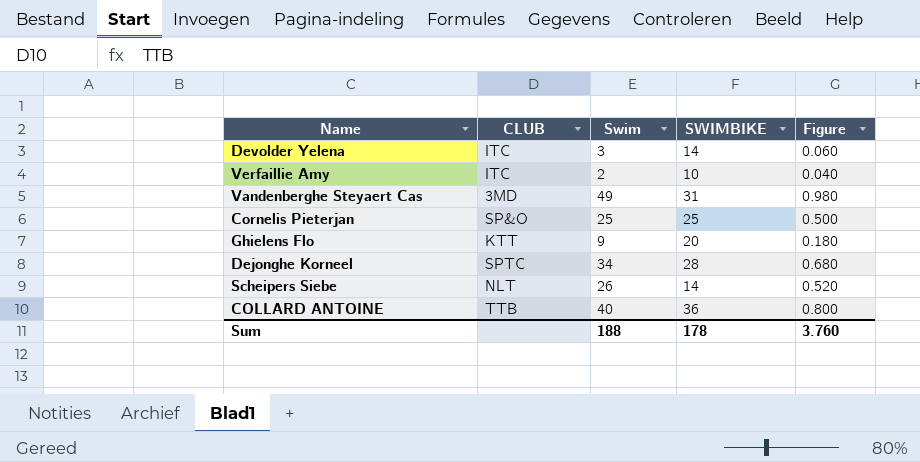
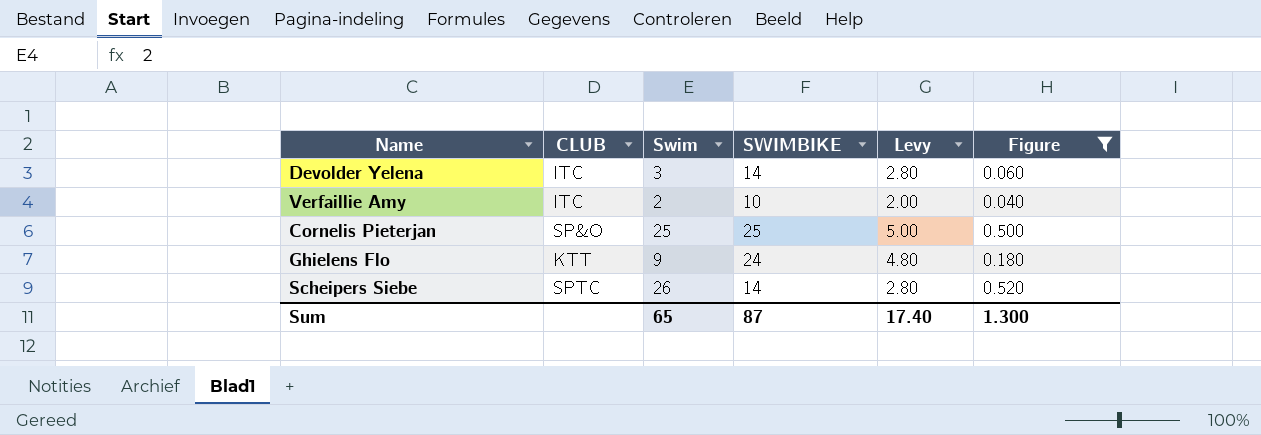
filter: none -> Figure <= 0.520
column Levy | formula: none -> [SWIMBIKE] * 0.2
Ghielens Flo | SWIMBIKE: 20 -> 24
Scheipers Siebe | CLUB: NLT -> SPTC
Sum | Swim: 188 -> 65
Sum | SWIMBIKE: 178 -> 87
Sum | Figure: 3.760 -> 1.300

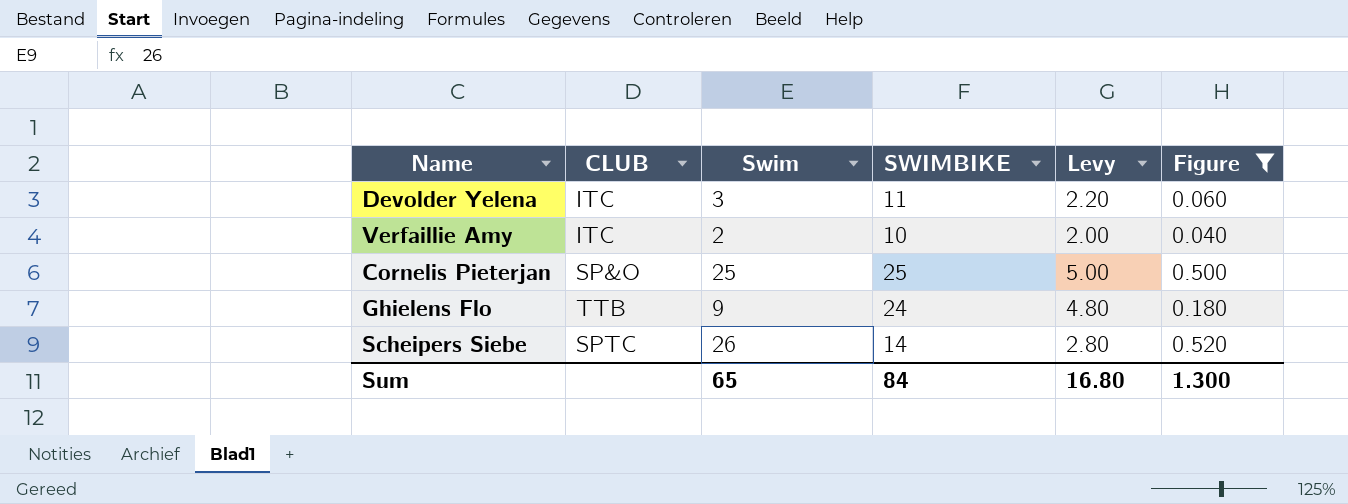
Devolder Yelena | SWIMBIKE: 14 -> 11
Devolder Yelena | Levy: 2.80 -> 2.20
Ghielens Flo | CLUB: KTT -> TTB
Sum | SWIMBIKE: 87 -> 84
Sum | Levy: 17.40 -> 16.80

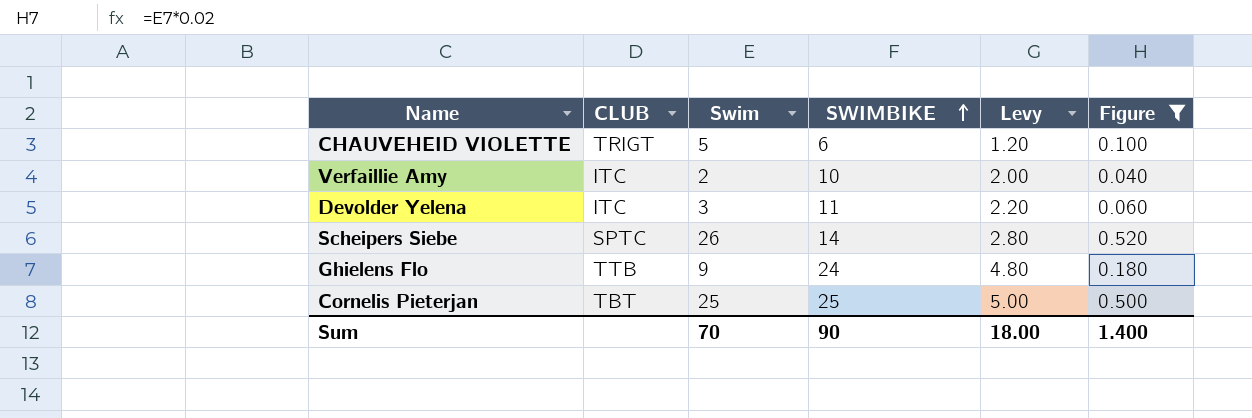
row order: none -> SWIMBIKE ascending
row CHAUVEHEID VIOLETTE: none -> TRIGT | 5 | 6 | 1.20 | 0.100
Cornelis Pieterjan | CLUB: SP&O -> TBT
Sum | Swim: 65 -> 70
Sum | SWIMBIKE: 84 -> 90
Sum | Levy: 16.80 -> 18.00
Sum | Figure: 1.300 -> 1.400

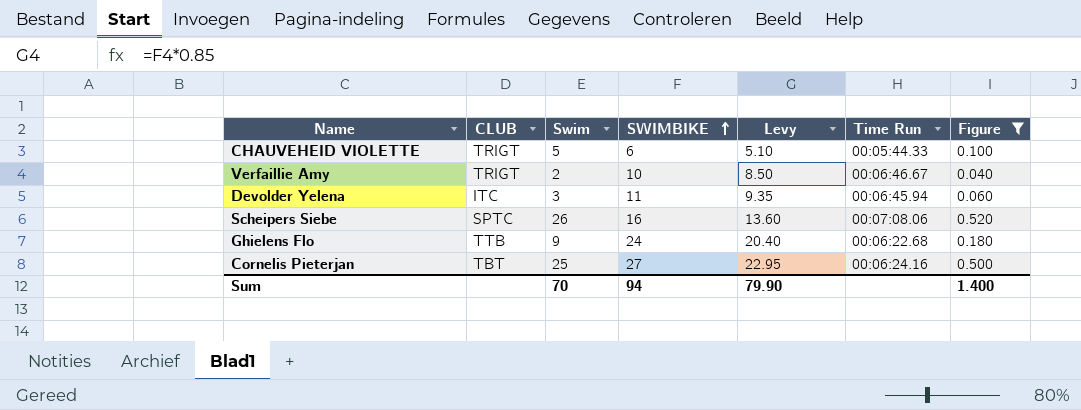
column Levy | formula: [SWIMBIKE] * 0.2 -> [SWIMBIKE] * 0.85
column Time Run | position: none -> 6
Verfaillie Amy | CLUB: ITC -> TRIGT
Scheipers Siebe | SWIMBIKE: 14 -> 16
Cornelis Pieterjan | SWIMBIKE: 25 -> 27
Sum | SWIMBIKE: 90 -> 94
Sum | Levy: 18.00 -> 79.90

